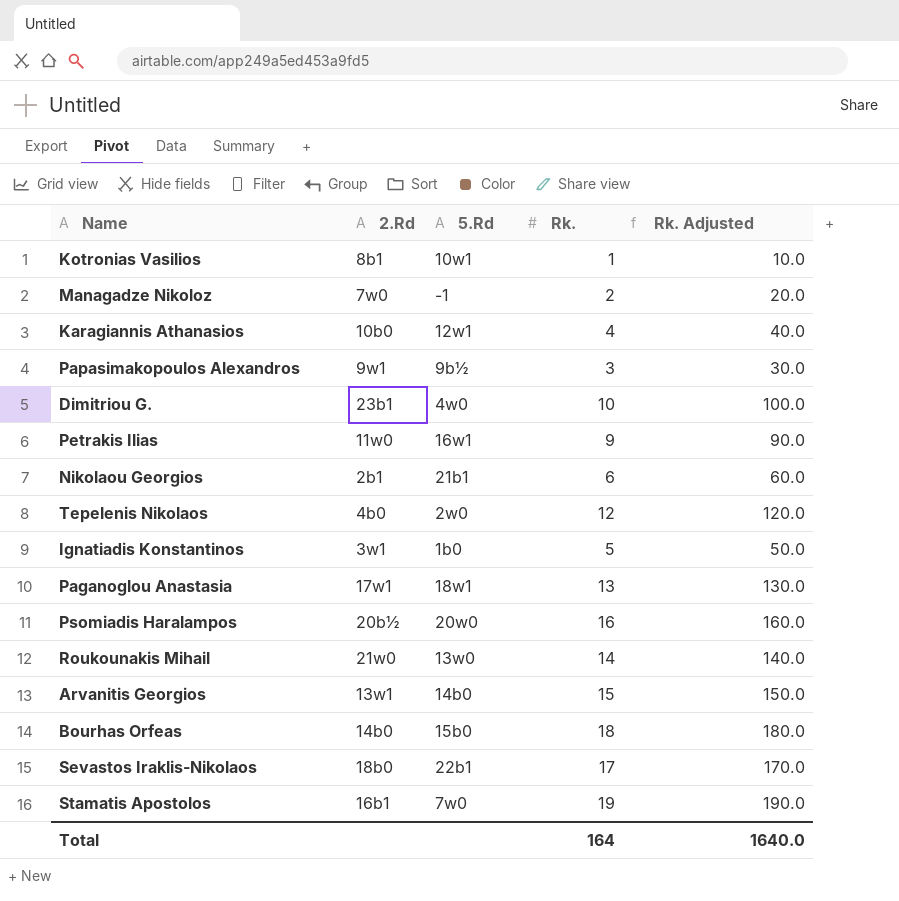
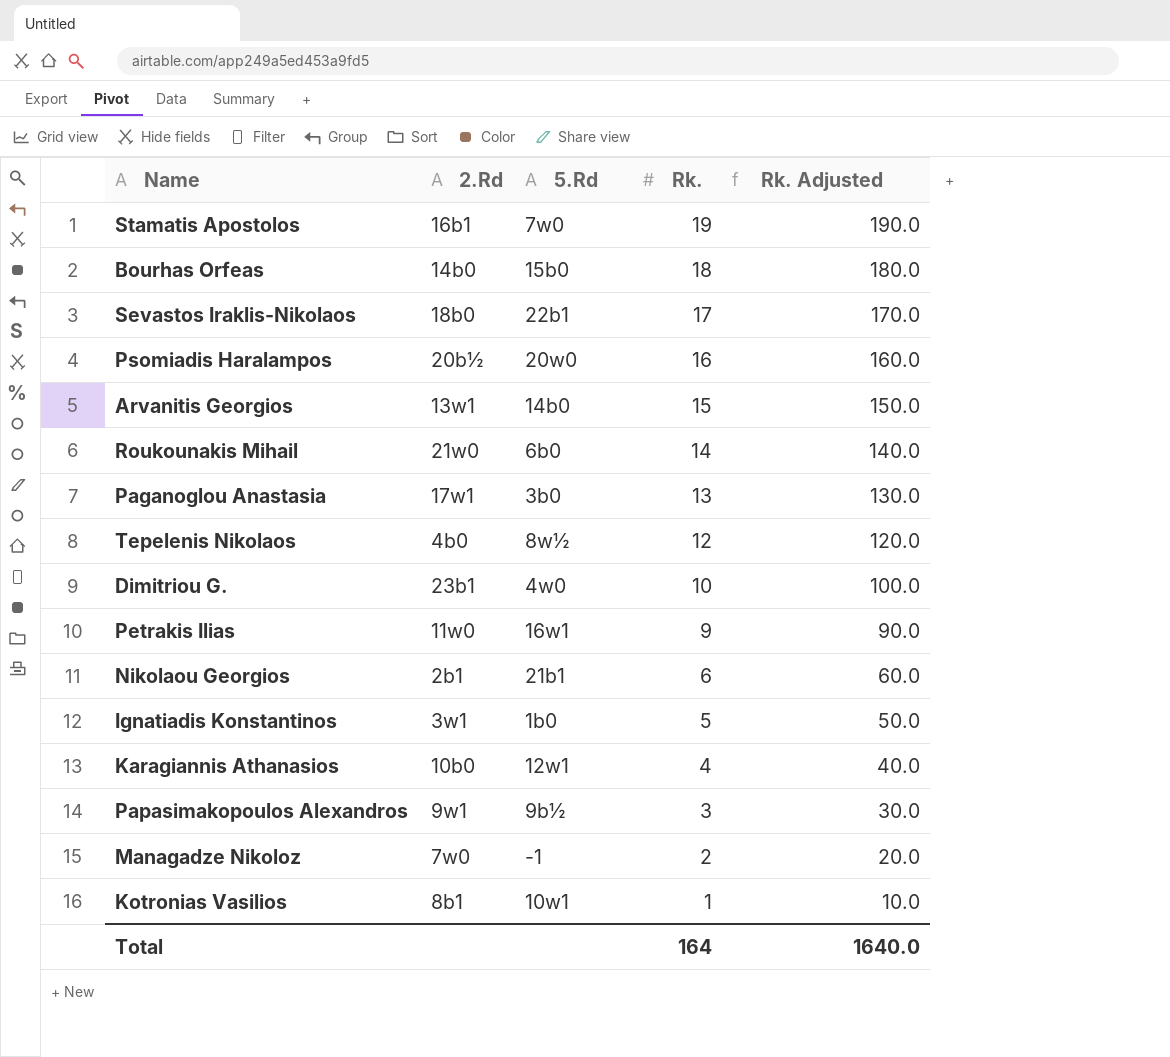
row order: none -> Rk. descending
Roukounakis Mihail | 5.Rd: 13w0 -> 6b0
Paganoglou Anastasia | 5.Rd: 18w1 -> 3b0
Tepelenis Nikolaos | 5.Rd: 2w0 -> 8w½

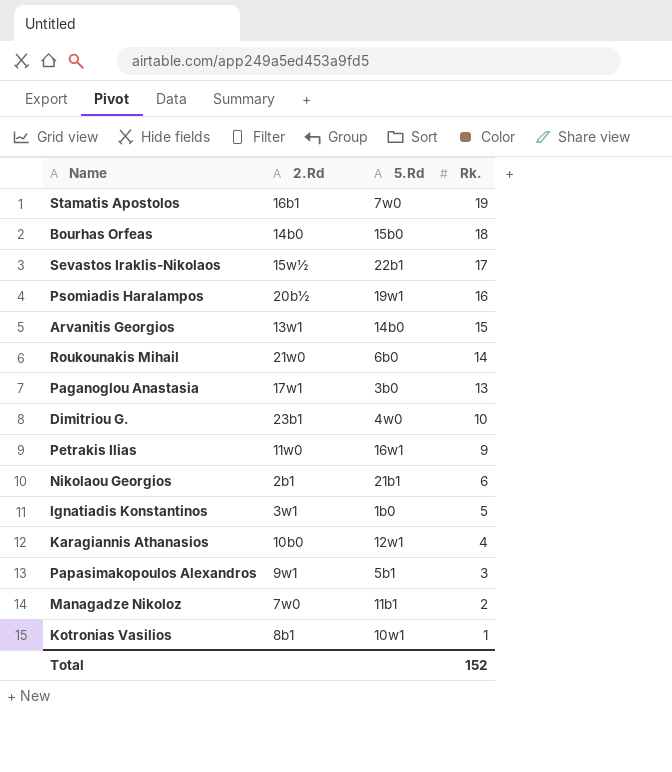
column Rk. Adjusted | formula: [Rk.] * 10 -> none
row Tepelenis Nikolaos: 4b0 | 8w½ | 12 | 120.0 -> none
Sevastos Iraklis-Nikolaos | 2.Rd: 18b0 -> 15w½
Psomiadis Haralampos | 5.Rd: 20w0 -> 19w1
Papasimakopoulos Alexandros | 5.Rd: 9b½ -> 5b1
Managadze Nikoloz | 5.Rd: -1 -> 11b1
Total | Rk.: 164 -> 152

